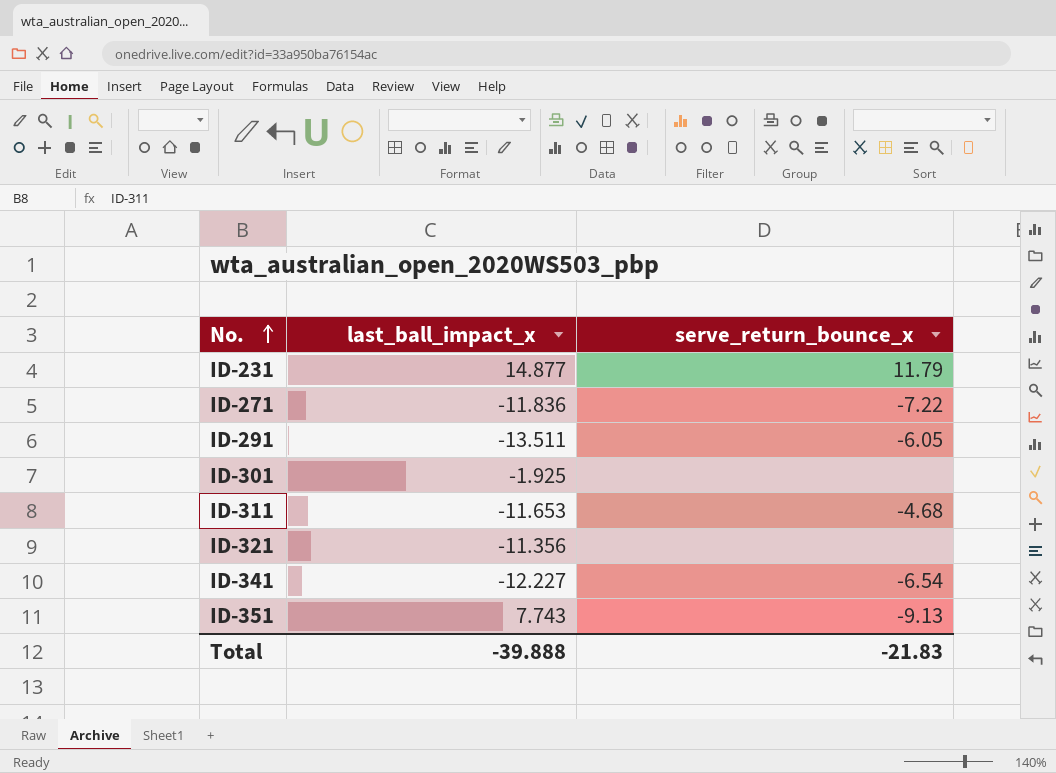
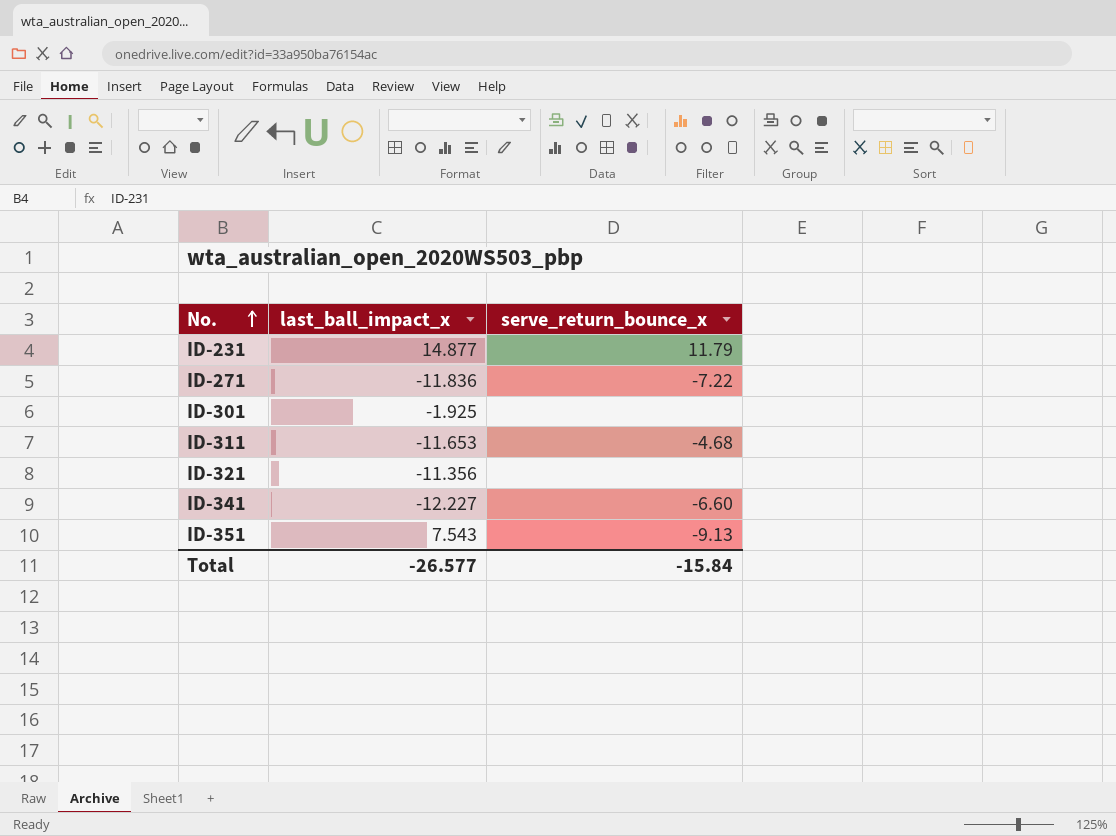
row ID-291: -13.511 | -6.05 -> none
ID-341 | serve_return_bounce_x: -6.54 -> -6.60
ID-351 | last_ball_impact_x: 7.743 -> 7.543
Total | last_ball_impact_x: -39.888 -> -26.577
Total | serve_return_bounce_x: -21.83 -> -15.84

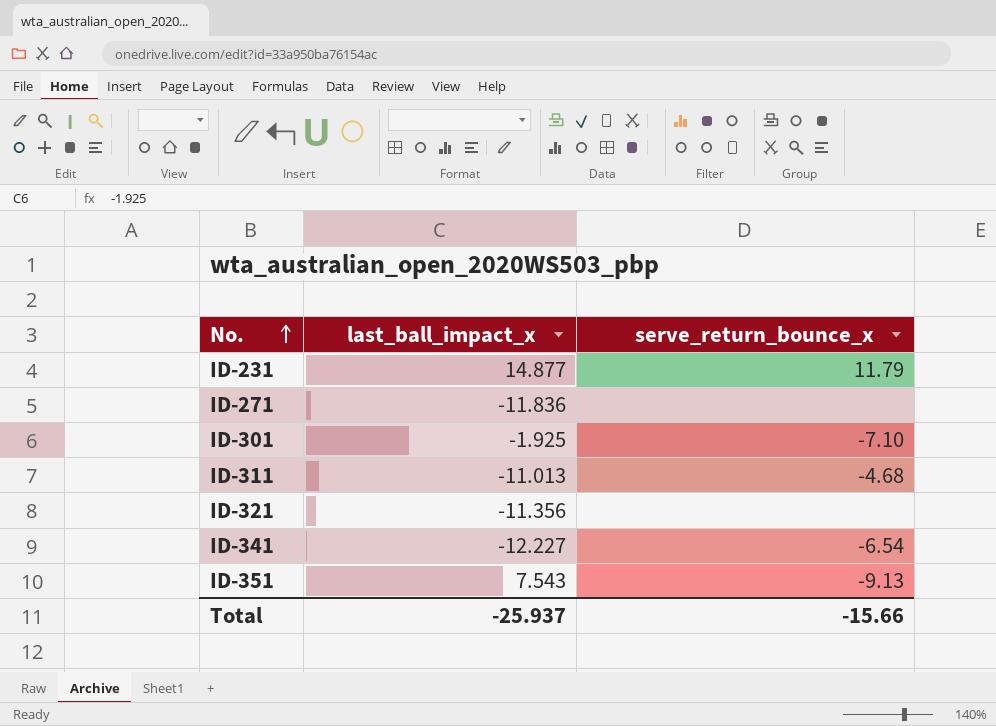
ID-271 | serve_return_bounce_x: -7.22 -> none
ID-301 | serve_return_bounce_x: none -> -7.10
ID-311 | last_ball_impact_x: -11.653 -> -11.013
ID-341 | serve_return_bounce_x: -6.60 -> -6.54
Total | last_ball_impact_x: -26.577 -> -25.937
Total | serve_return_bounce_x: -15.84 -> -15.66

